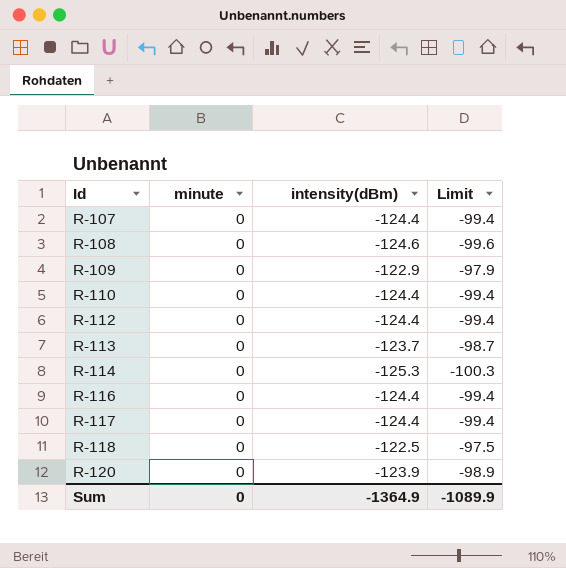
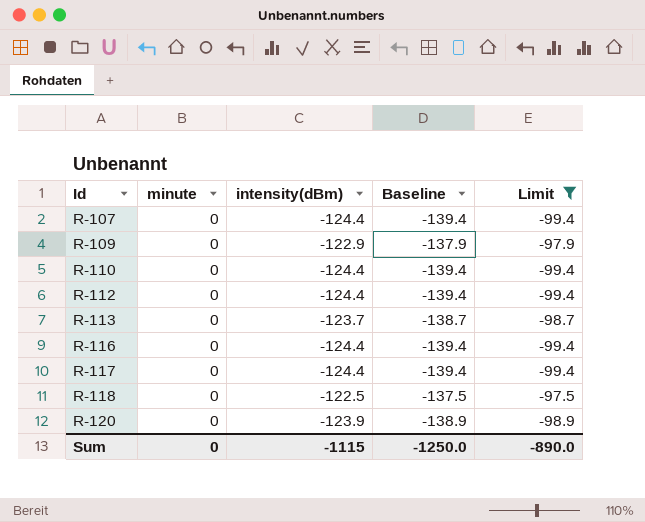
filter: none -> Limit >= -99.4
column Baseline | formula: none -> [intensity(dBm)] - 15
Sum | intensity(dBm): -1364.9 -> -1115
Sum | Limit: -1089.9 -> -890.0

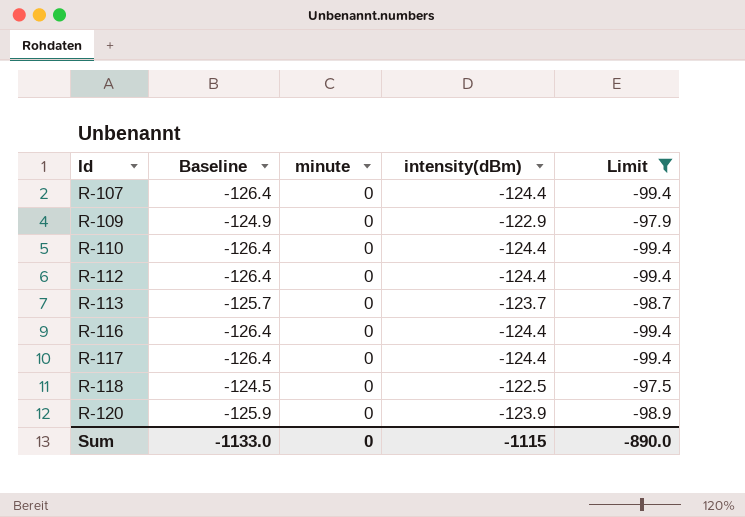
column Baseline | formula: [intensity(dBm)] - 15 -> [intensity(dBm)] - 2
column Baseline | position: 4 -> 2
Sum | Baseline: -1250.0 -> -1133.0

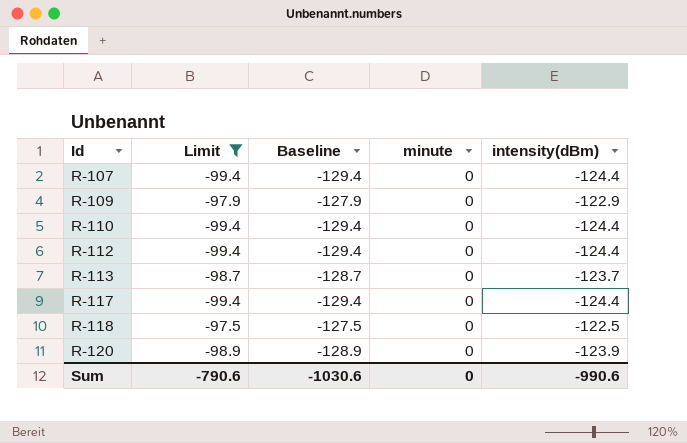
column Limit | position: 5 -> 2
column Baseline | formula: [intensity(dBm)] - 2 -> [intensity(dBm)] - 5
row R-116: -126.4 | 0 | -124.4 | -99.4 -> none
Sum | Limit: -890.0 -> -790.6
Sum | Baseline: -1133.0 -> -1030.6
Sum | intensity(dBm): -1115 -> -990.6

